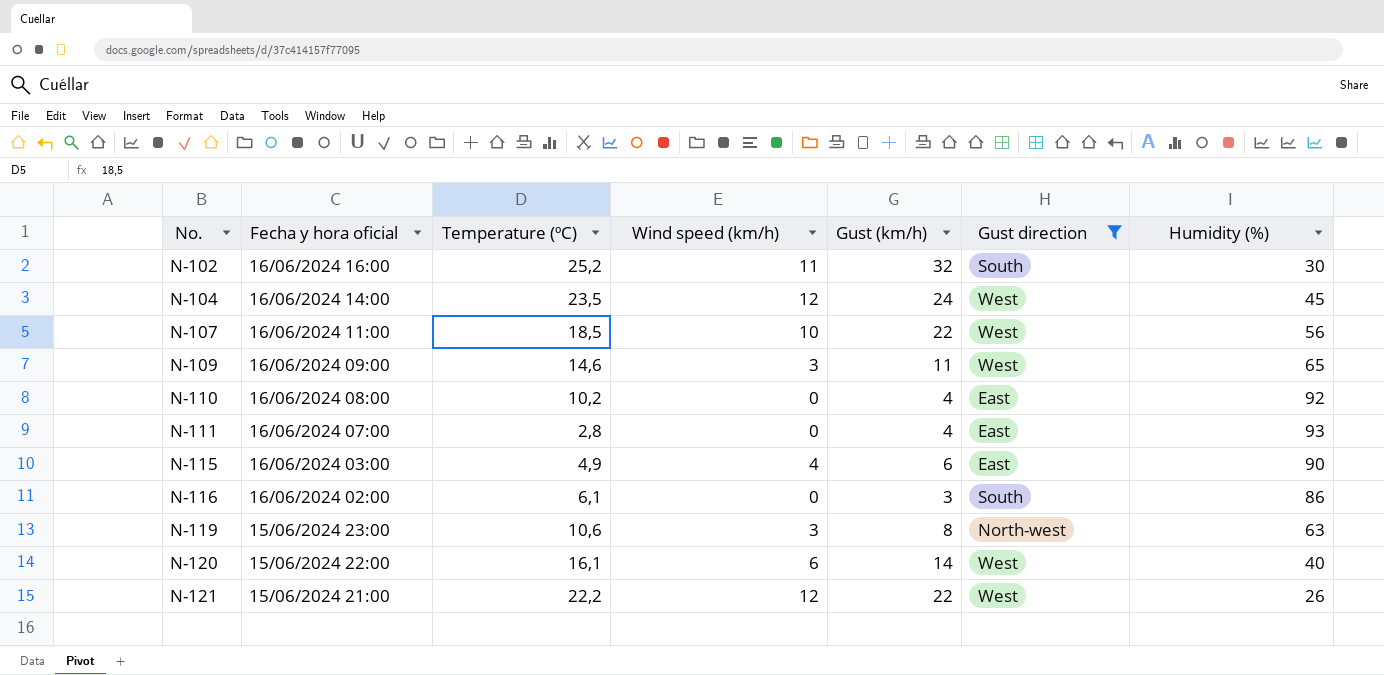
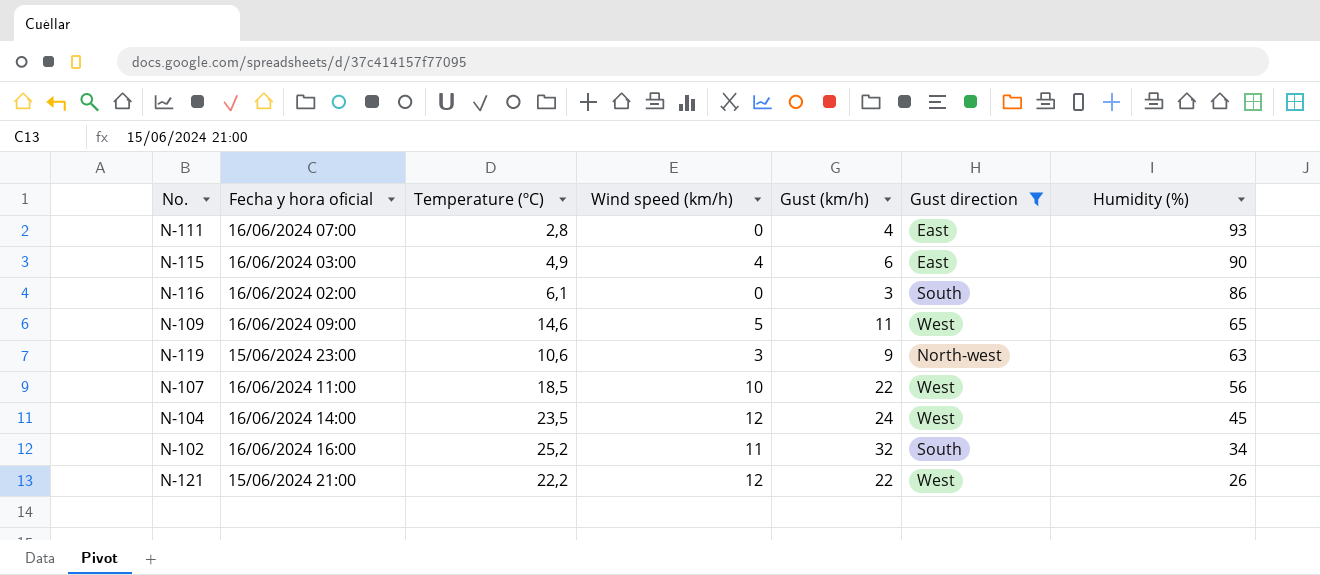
row order: No. ascending -> Humidity (%) descending
row N-110: 16/06/2024 08:00 | 10,2 | 0 | 4 | East | 92 -> none
row N-120: 15/06/2024 22:00 | 16,1 | 6 | 14 | West | 40 -> none
N-109 | Wind speed (km/h): 3 -> 5
N-119 | Gust (km/h): 8 -> 9
N-102 | Humidity (%): 30 -> 34

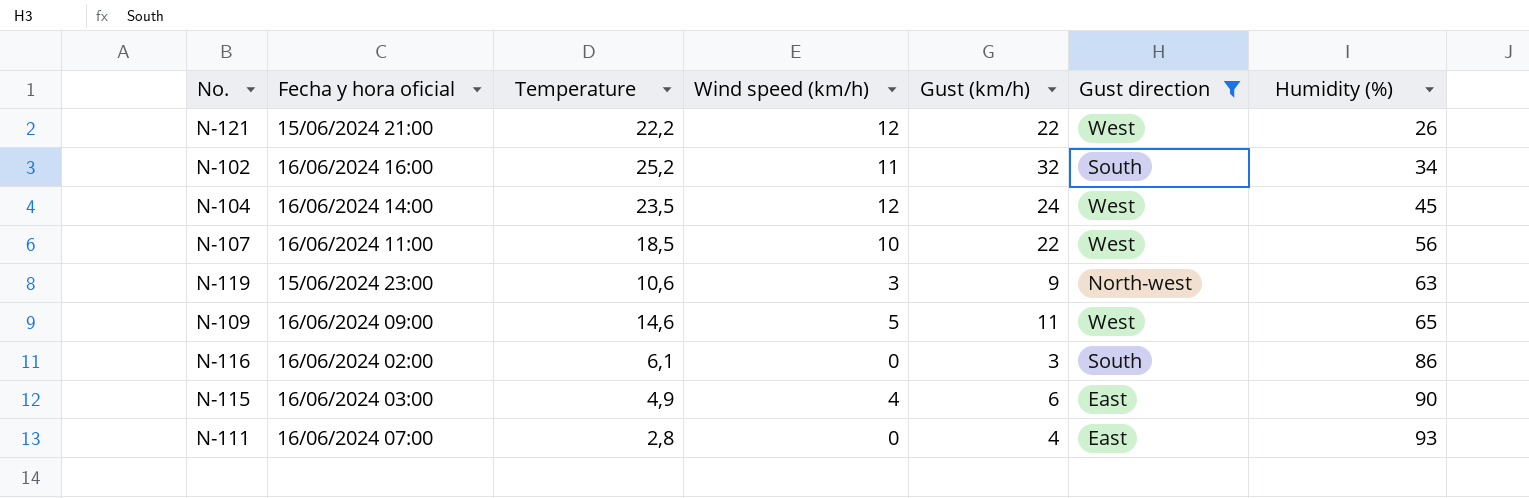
row order: Humidity (%) descending -> Humidity (%) ascending
column name: Temperature (ºC) -> Temperature

